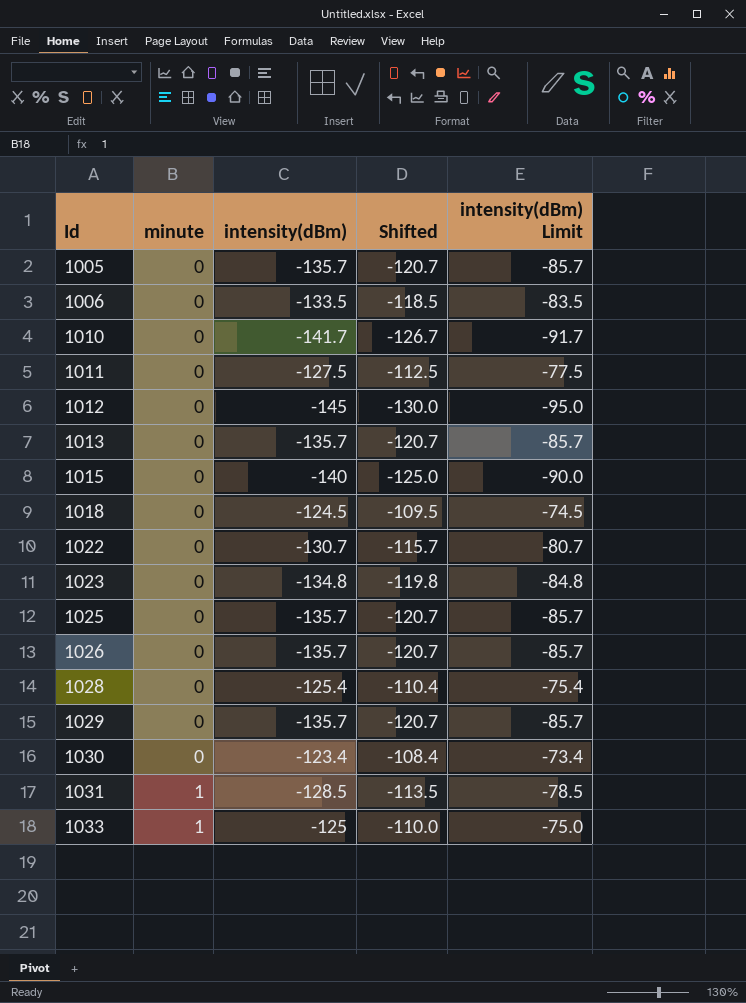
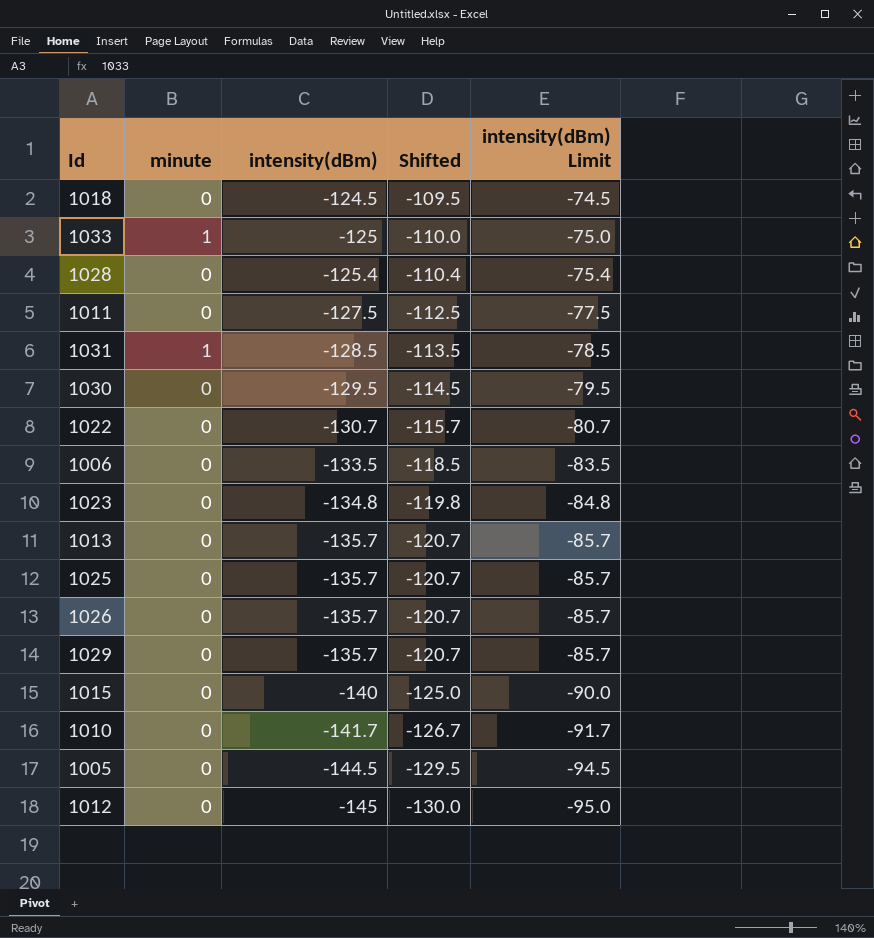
row order: Id ascending -> intensity(dBm) descending
1030 | intensity(dBm): -123.4 -> -129.5
1030 | Shifted: -108.4 -> -114.5
1030 | intensity(dBm) Limit: -73.4 -> -79.5
1005 | intensity(dBm): -135.7 -> -144.5
1005 | Shifted: -120.7 -> -129.5
1005 | intensity(dBm) Limit: -85.7 -> -94.5

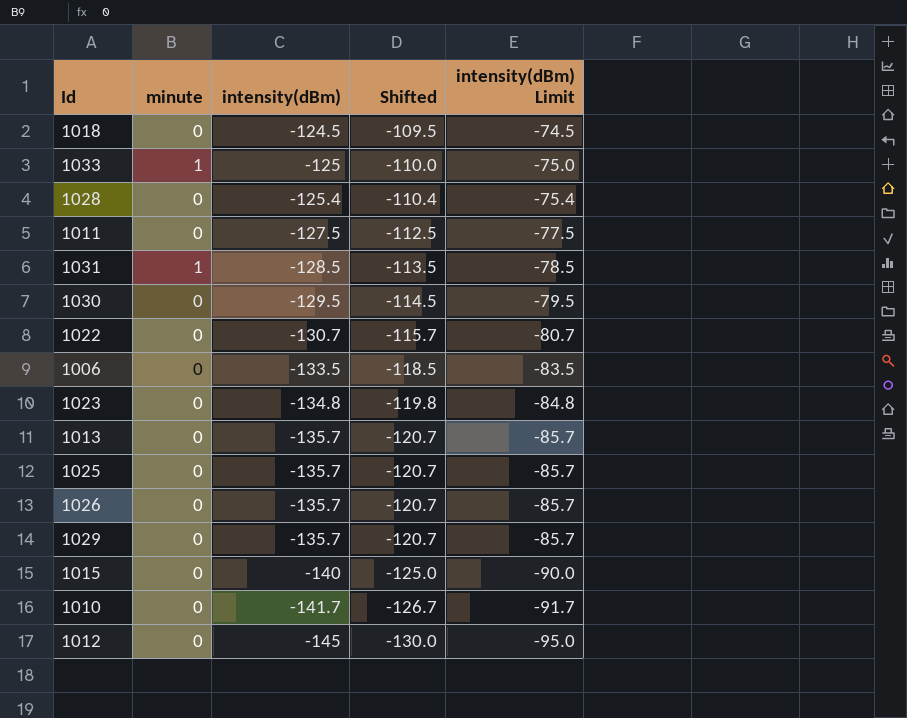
row 1005: 0 | -144.5 | -129.5 | -94.5 -> none

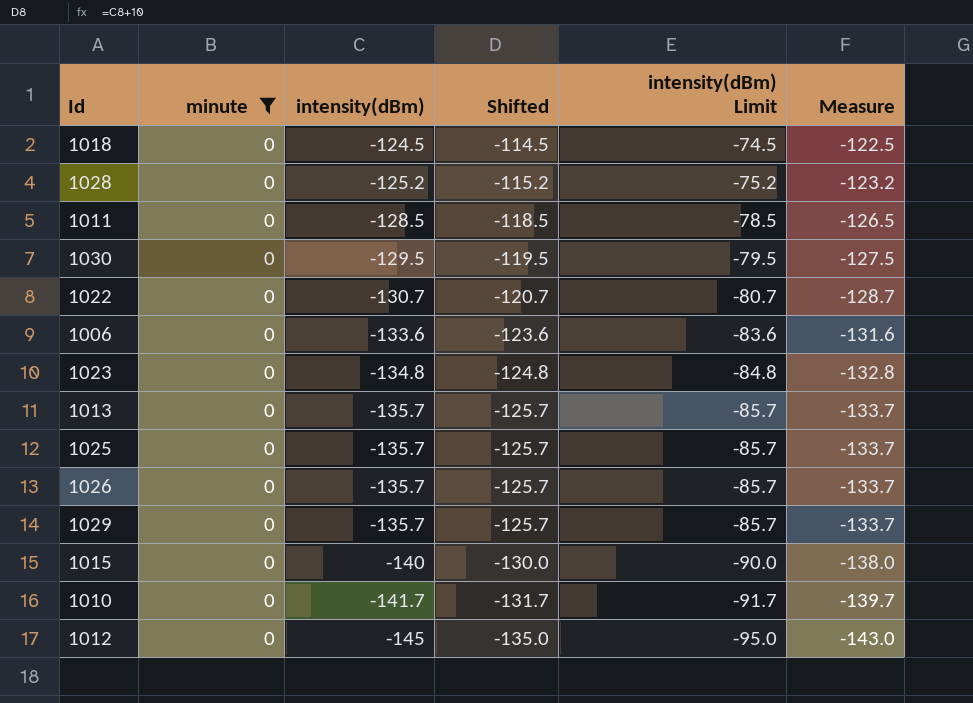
filter: none -> minute = 0
column Shifted | formula: [intensity(dBm)] + 15 -> [intensity(dBm)] + 10
column Measure | formula: none -> [intensity(dBm)] + 2
1028 | intensity(dBm): -125.4 -> -125.2
1028 | intensity(dBm) Limit: -75.4 -> -75.2
1011 | intensity(dBm): -127.5 -> -128.5
1011 | intensity(dBm) Limit: -77.5 -> -78.5
1006 | intensity(dBm): -133.5 -> -133.6
1006 | intensity(dBm) Limit: -83.5 -> -83.6

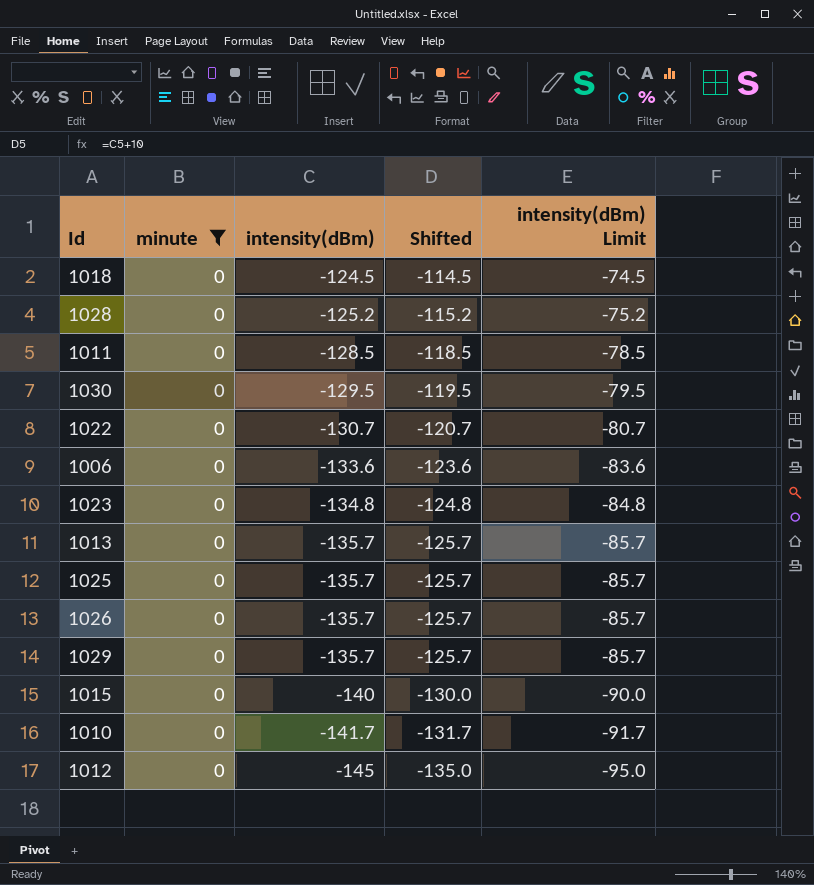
column Measure | formula: [intensity(dBm)] + 2 -> none

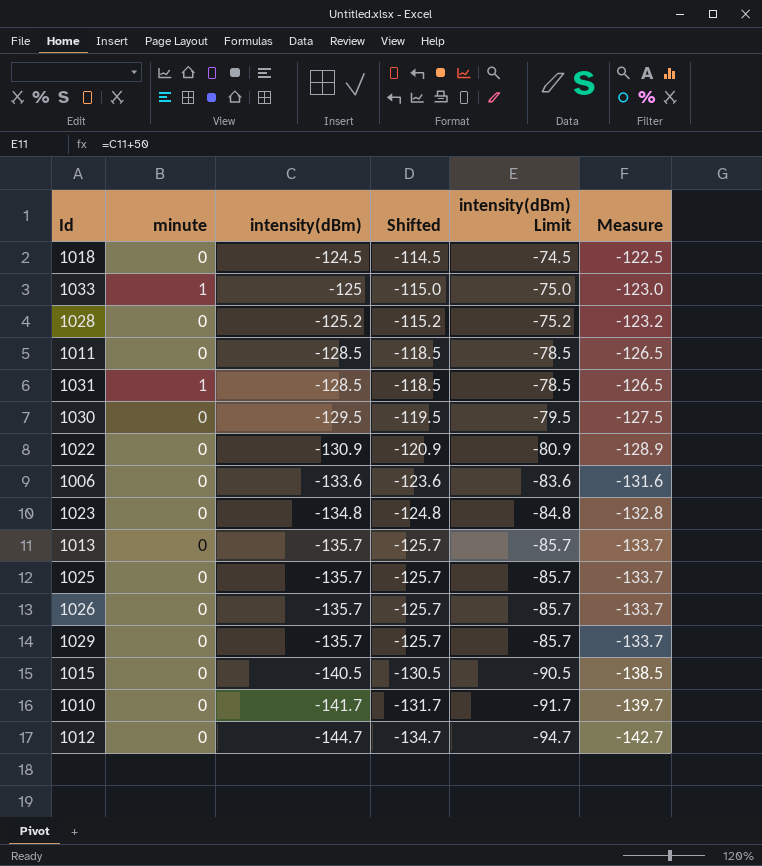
filter: minute = 0 -> none
column Measure | formula: none -> [intensity(dBm)] + 2
1022 | intensity(dBm): -130.7 -> -130.9
1022 | Shifted: -120.7 -> -120.9
1022 | intensity(dBm) Limit: -80.7 -> -80.9
1015 | intensity(dBm): -140 -> -140.5
1015 | Shifted: -130.0 -> -130.5
1015 | intensity(dBm) Limit: -90.0 -> -90.5
1012 | intensity(dBm): -145 -> -144.7
1012 | Shifted: -135.0 -> -134.7
1012 | intensity(dBm) Limit: -95.0 -> -94.7

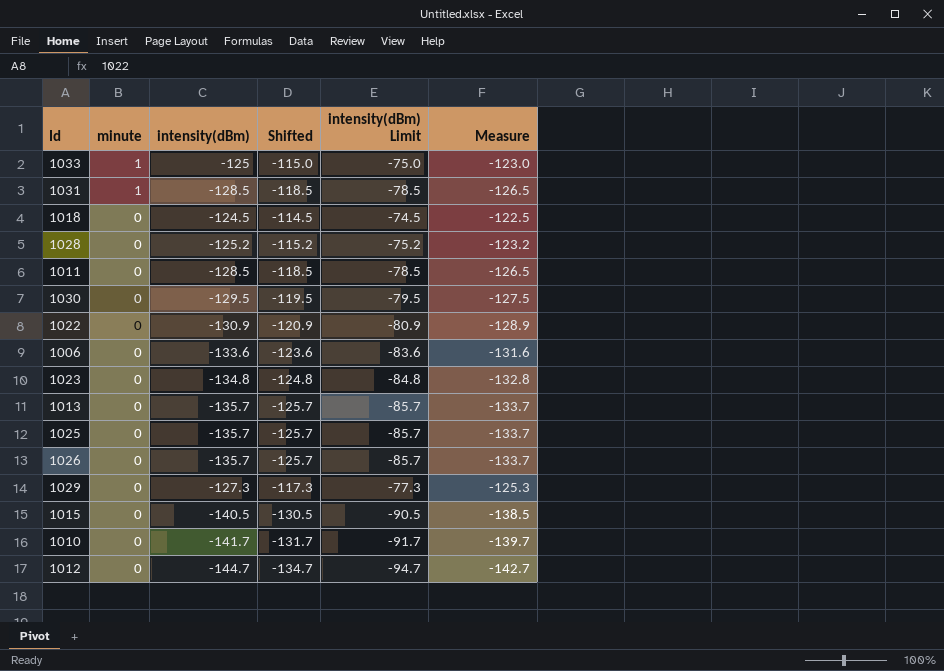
row order: intensity(dBm) descending -> minute descending
1029 | intensity(dBm): -135.7 -> -127.3
1029 | Shifted: -125.7 -> -117.3
1029 | intensity(dBm) Limit: -85.7 -> -77.3
1029 | Measure: -133.7 -> -125.3

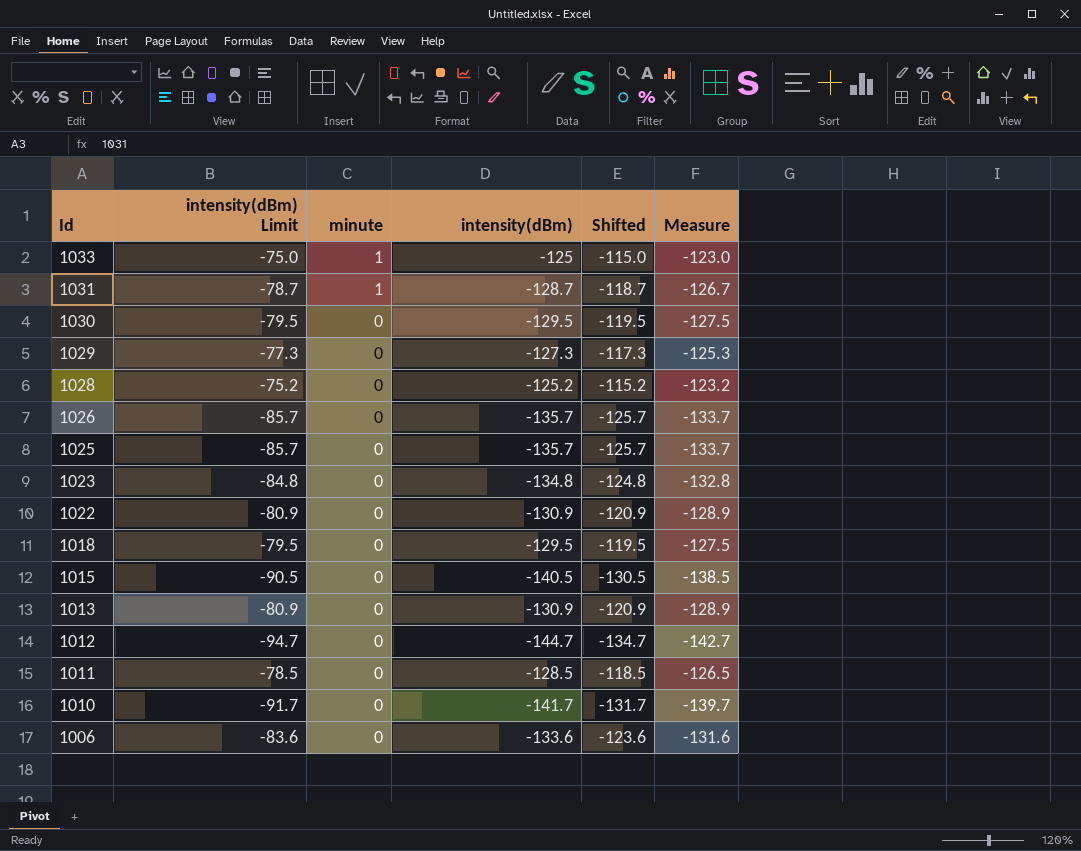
row order: minute descending -> Id descending
column intensity(dBm) Limit | position: 5 -> 2
1031 | intensity(dBm) Limit: -78.5 -> -78.7
1031 | intensity(dBm): -128.5 -> -128.7
1031 | Shifted: -118.5 -> -118.7
1031 | Measure: -126.5 -> -126.7
1018 | intensity(dBm) Limit: -74.5 -> -79.5
1018 | intensity(dBm): -124.5 -> -129.5
1018 | Shifted: -114.5 -> -119.5
1018 | Measure: -122.5 -> -127.5
1013 | intensity(dBm) Limit: -85.7 -> -80.9
1013 | intensity(dBm): -135.7 -> -130.9
1013 | Shifted: -125.7 -> -120.9
1013 | Measure: -133.7 -> -128.9

